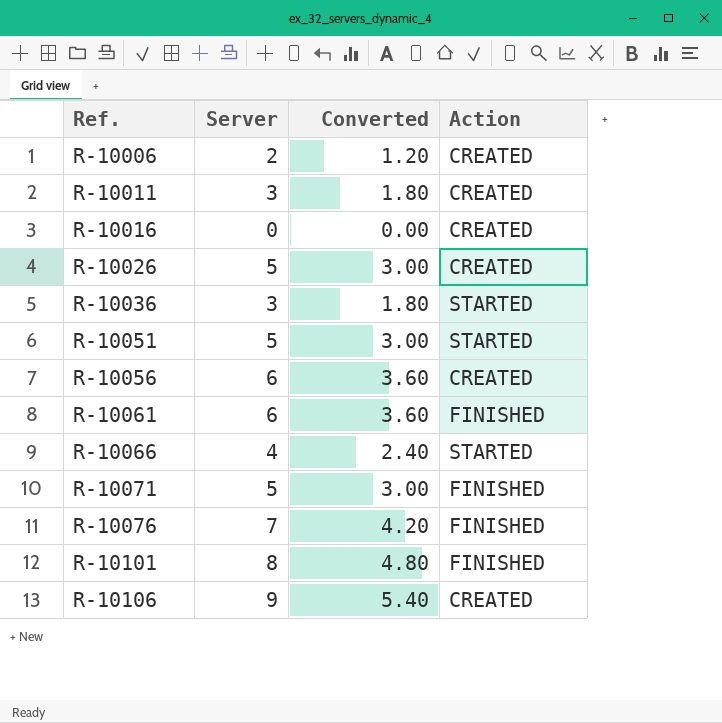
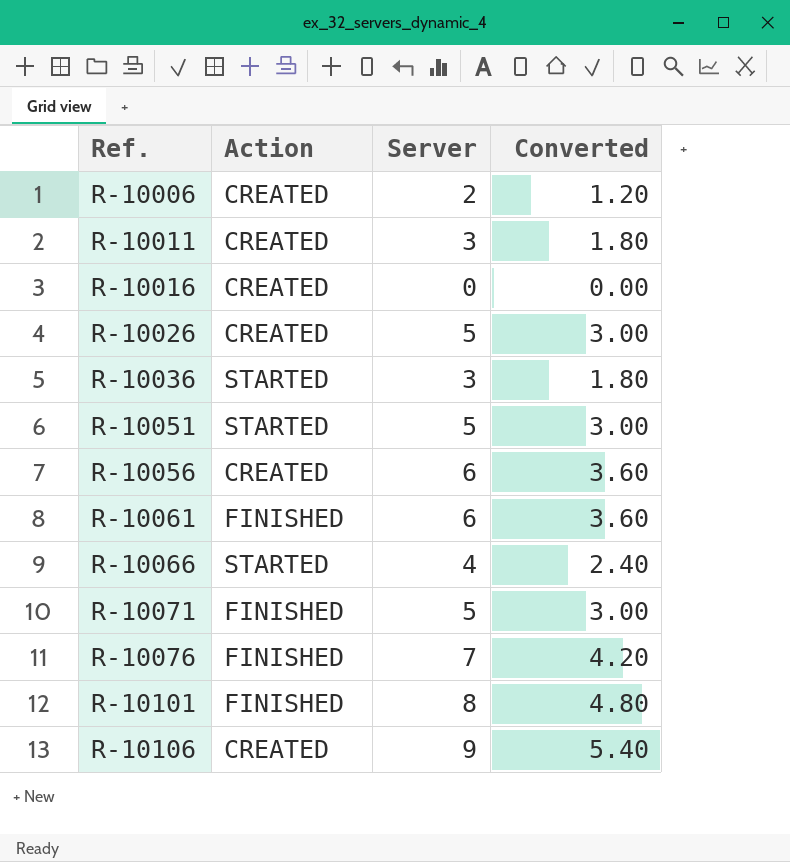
column Action | position: 4 -> 2

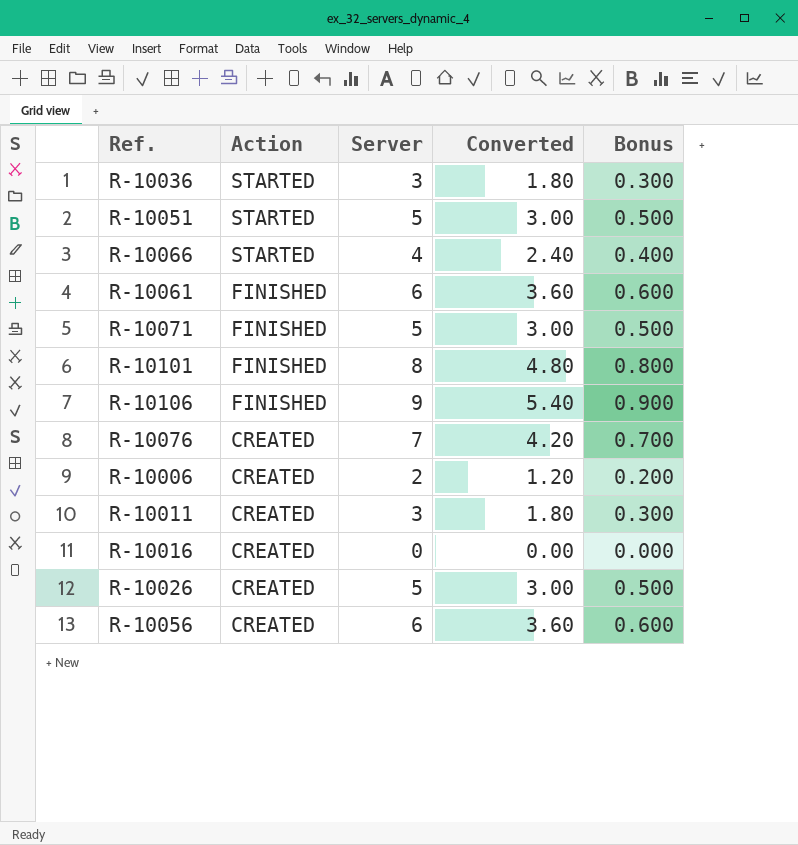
row order: Ref. ascending -> Action descending
column Bonus | formula: none -> [Server] * 0.1
R-10106 | Action: CREATED -> FINISHED
R-10076 | Action: FINISHED -> CREATED

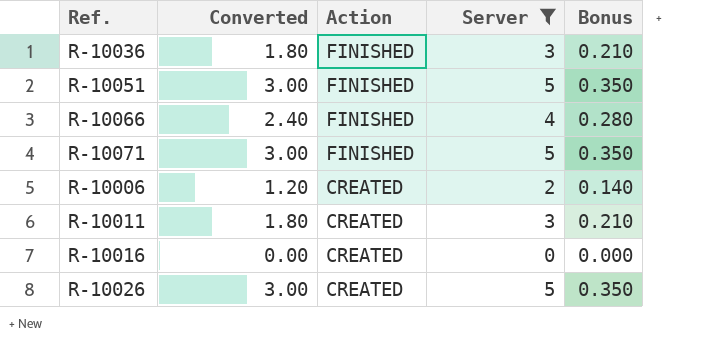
filter: none -> Server <= 5
column Converted | position: 4 -> 2
column Bonus | formula: [Server] * 0.1 -> [Server] * 0.07
R-10036 | Action: STARTED -> FINISHED
R-10051 | Action: STARTED -> FINISHED
R-10066 | Action: STARTED -> FINISHED

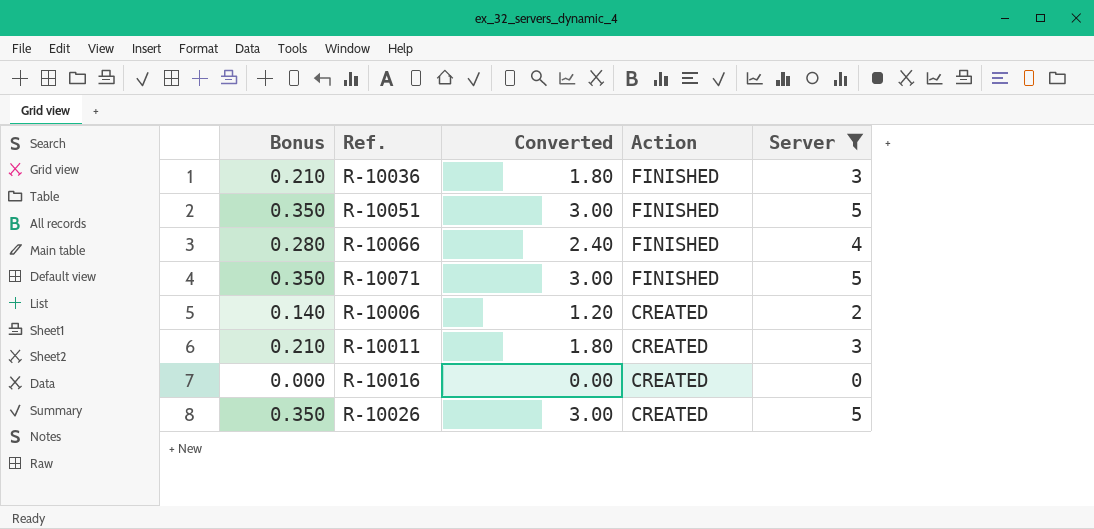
column Bonus | position: 5 -> 1

